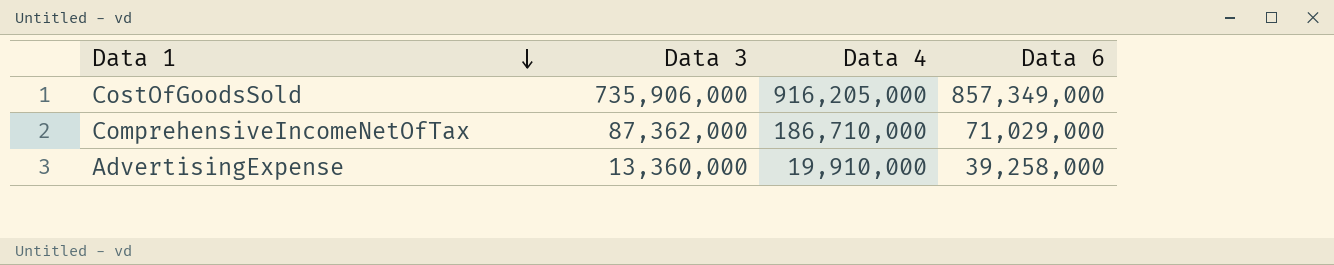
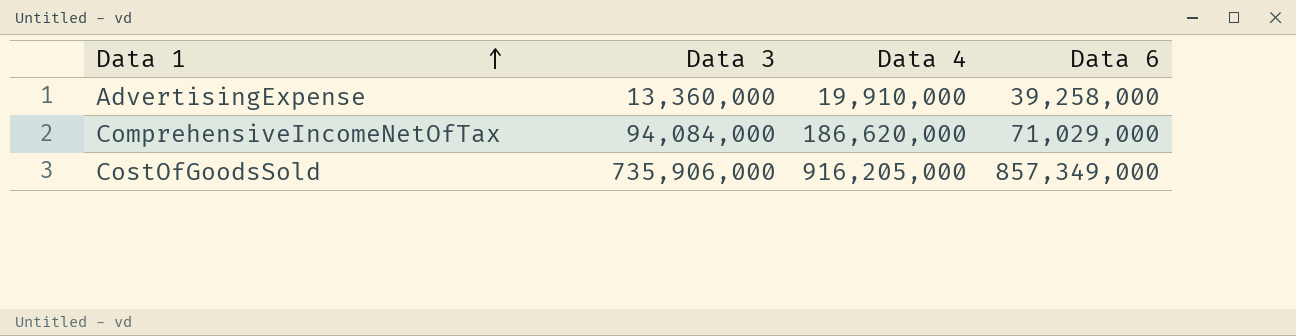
row order: Data 1 descending -> Data 1 ascending
ComprehensiveIncomeNetOfTax | Data 3: 87,362,000 -> 94,084,000
ComprehensiveIncomeNetOfTax | Data 4: 186,710,000 -> 186,620,000

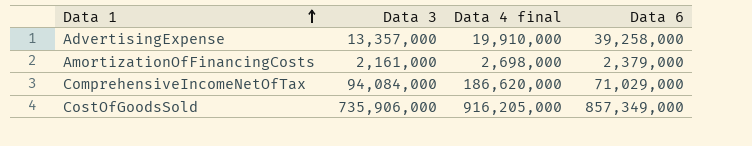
column name: Data 4 -> Data 4 final
AdvertisingExpense | Data 3: 13,360,000 -> 13,357,000
row AmortizationOfFinancingCosts: none -> 2,161,000 | 2,698,000 | 2,379,000

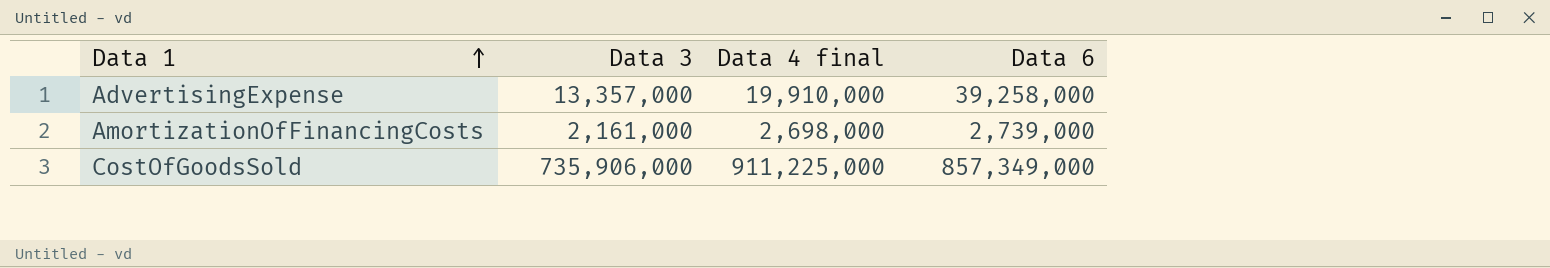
row ComprehensiveIncomeNetOfTax: 94,084,000 | 186,620,000 | 71,029,000 -> none
AmortizationOfFinancingCosts | Data 6: 2,379,000 -> 2,739,000
CostOfGoodsSold | Data 4 final: 916,205,000 -> 911,225,000

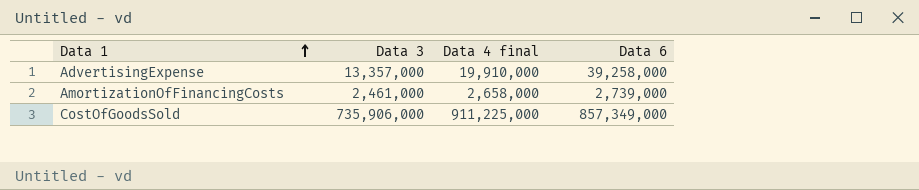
AmortizationOfFinancingCosts | Data 3: 2,161,000 -> 2,461,000
AmortizationOfFinancingCosts | Data 4 final: 2,698,000 -> 2,658,000

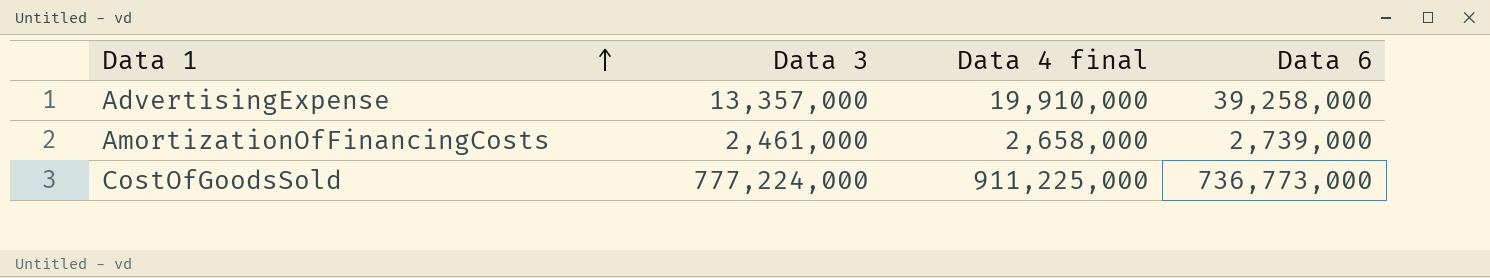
CostOfGoodsSold | Data 3: 735,906,000 -> 777,224,000
CostOfGoodsSold | Data 6: 857,349,000 -> 736,773,000

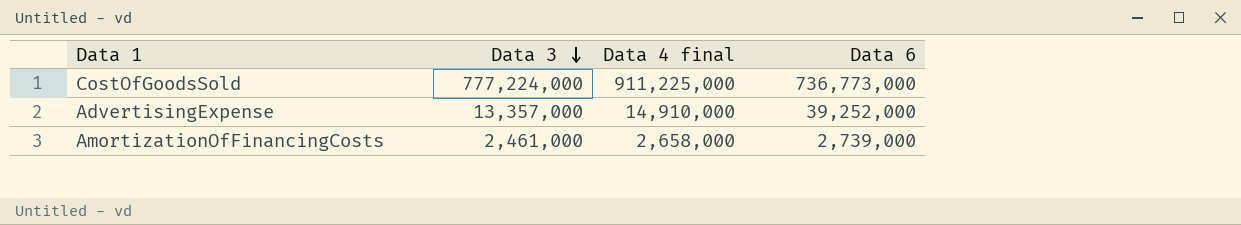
row order: Data 1 ascending -> Data 3 descending
AdvertisingExpense | Data 4 final: 19,910,000 -> 14,910,000
AdvertisingExpense | Data 6: 39,258,000 -> 39,252,000

